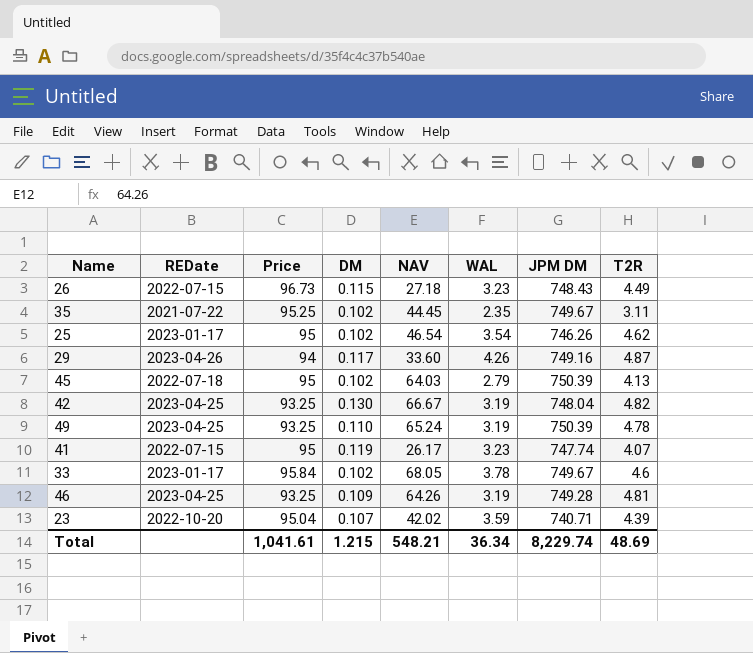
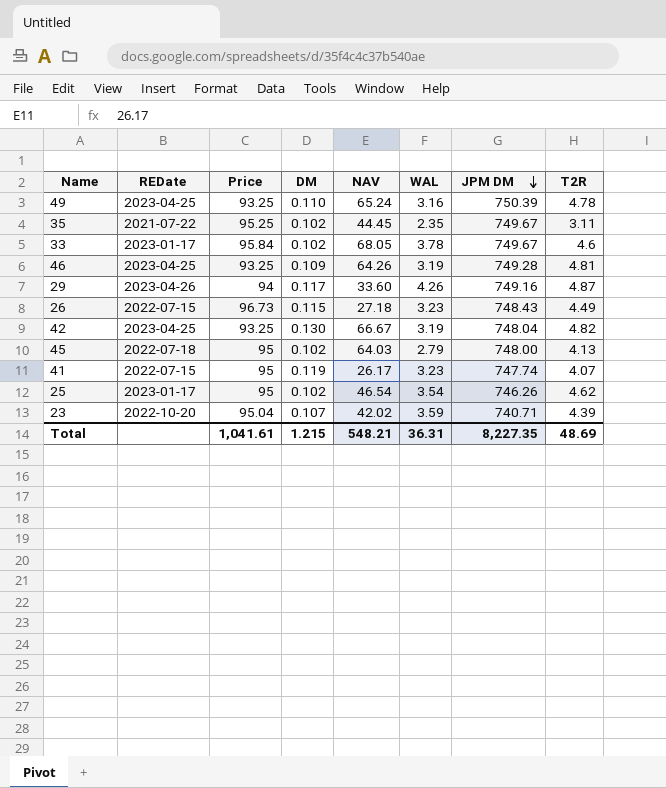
row order: none -> JPM DM descending
49 | WAL: 3.19 -> 3.16
45 | JPM DM: 750.39 -> 748.00
Total | WAL: 36.34 -> 36.31
Total | JPM DM: 8,229.74 -> 8,227.35

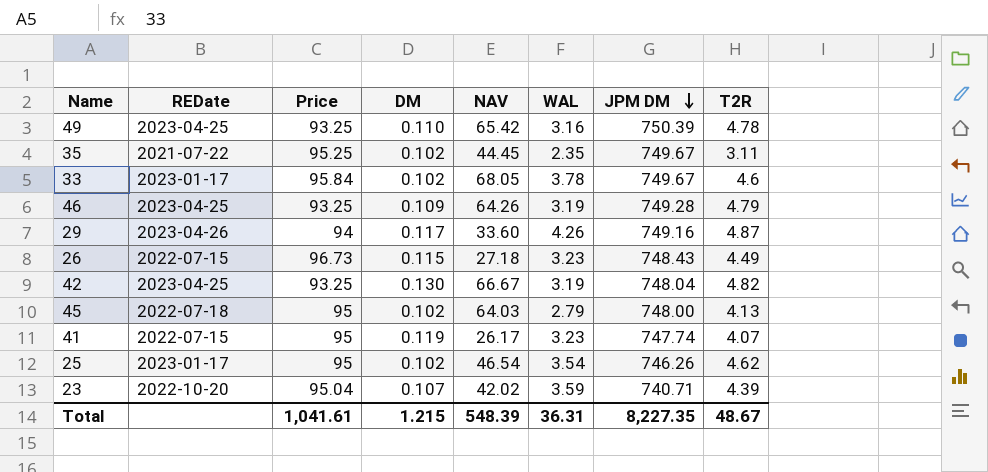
49 | NAV: 65.24 -> 65.42
46 | T2R: 4.81 -> 4.79
Total | NAV: 548.21 -> 548.39
Total | T2R: 48.69 -> 48.67

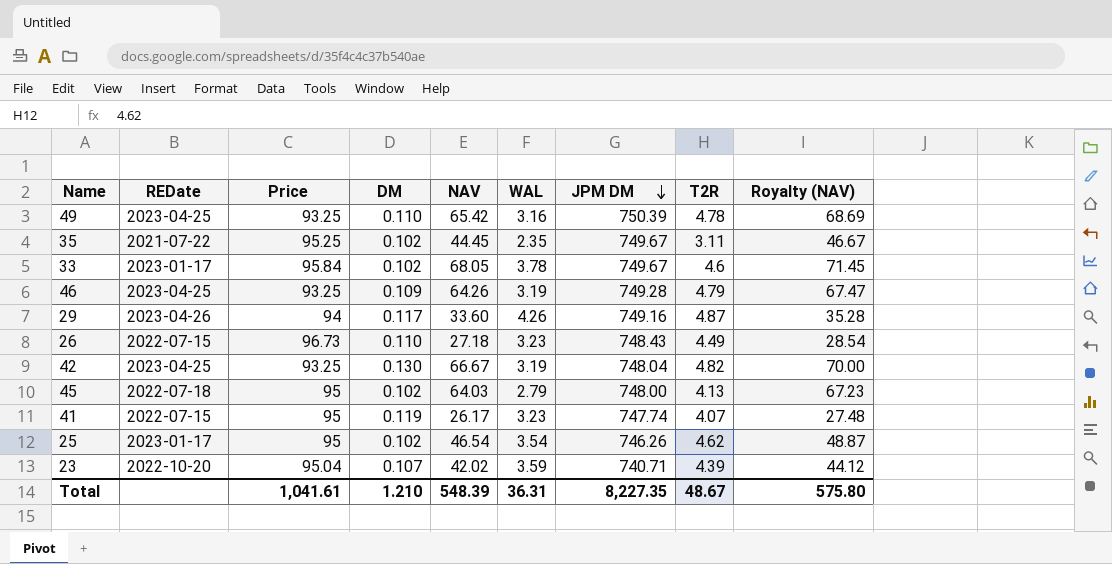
column Royalty (NAV) | formula: none -> [NAV] * 1.05
26 | DM: 0.115 -> 0.110
Total | DM: 1.215 -> 1.210

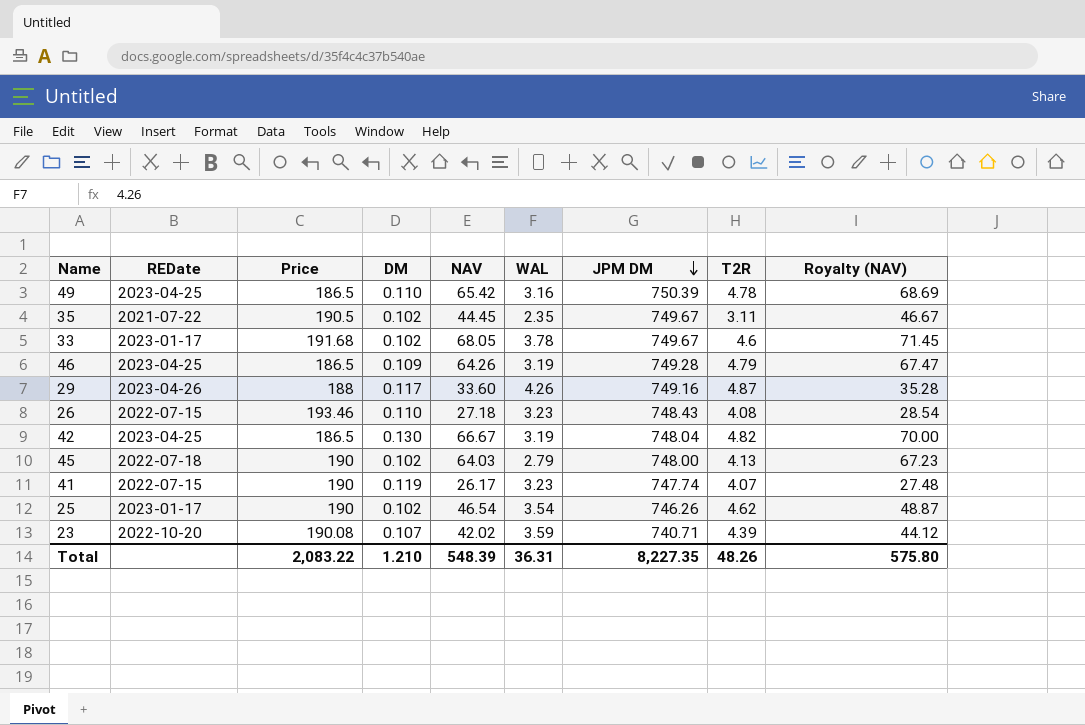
49 | Price: 93.25 -> 186.5
35 | Price: 95.25 -> 190.5
33 | Price: 95.84 -> 191.68
46 | Price: 93.25 -> 186.5
29 | Price: 94 -> 188
26 | Price: 96.73 -> 193.46
26 | T2R: 4.49 -> 4.08
42 | Price: 93.25 -> 186.5
45 | Price: 95 -> 190
41 | Price: 95 -> 190
25 | Price: 95 -> 190
23 | Price: 95.04 -> 190.08
Total | Price: 1,041.61 -> 2,083.22
Total | T2R: 48.67 -> 48.26

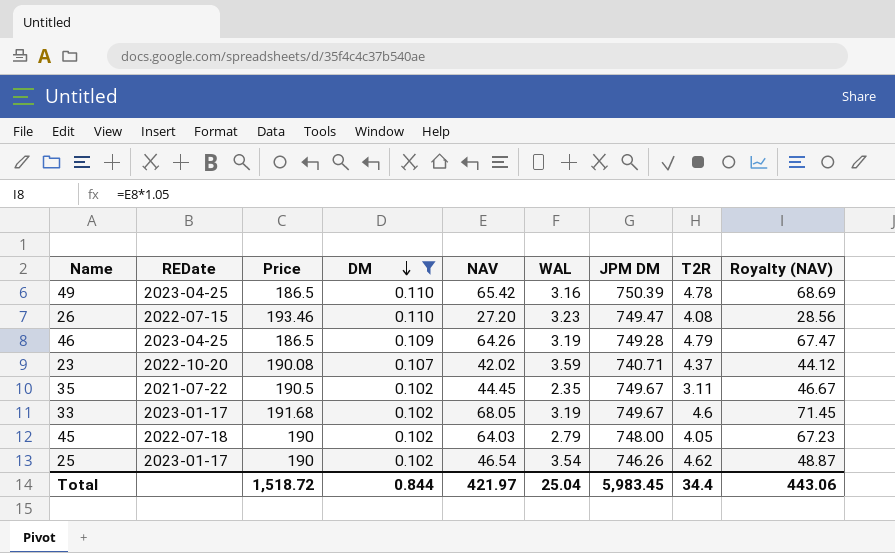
filter: none -> DM <= 0.110
row order: JPM DM descending -> DM descending
26 | NAV: 27.18 -> 27.20
26 | JPM DM: 748.43 -> 749.47
26 | Royalty (NAV): 28.54 -> 28.56
23 | T2R: 4.39 -> 4.37
33 | WAL: 3.78 -> 3.19
45 | T2R: 4.13 -> 4.05
Total | Price: 2,083.22 -> 1,518.72
Total | DM: 1.210 -> 0.844
Total | NAV: 548.39 -> 421.97
Total | WAL: 36.31 -> 25.04
Total | JPM DM: 8,227.35 -> 5,983.45
Total | T2R: 48.26 -> 34.4
Total | Royalty (NAV): 575.80 -> 443.06

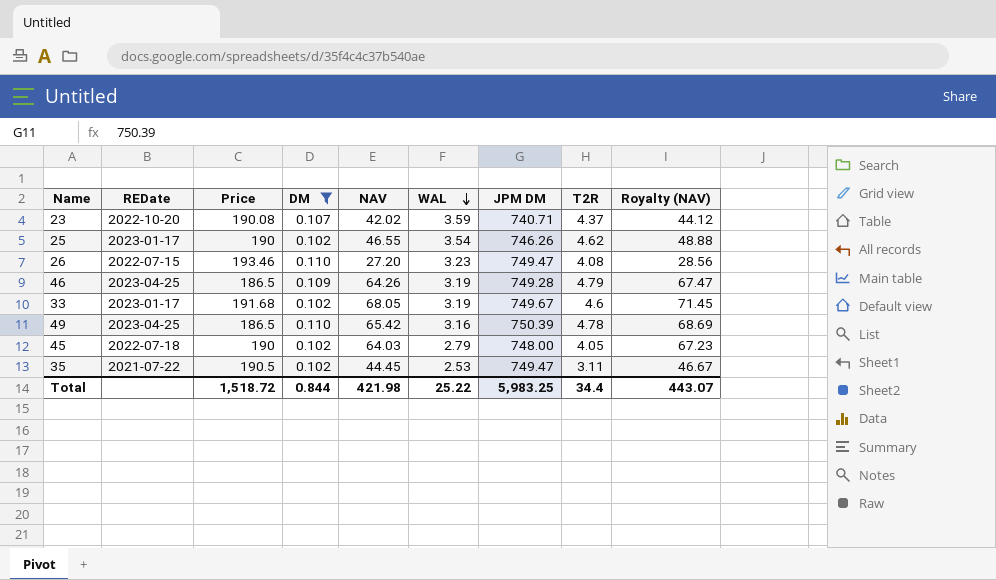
row order: DM descending -> WAL descending
25 | NAV: 46.54 -> 46.55
25 | Royalty (NAV): 48.87 -> 48.88
35 | WAL: 2.35 -> 2.53
35 | JPM DM: 749.67 -> 749.47
Total | NAV: 421.97 -> 421.98
Total | WAL: 25.04 -> 25.22
Total | JPM DM: 5,983.45 -> 5,983.25
Total | Royalty (NAV): 443.06 -> 443.07

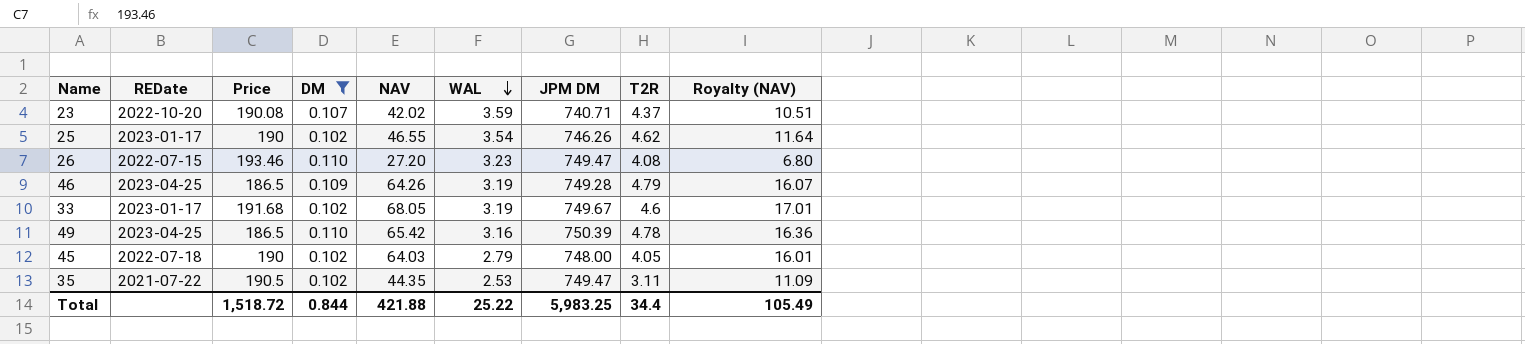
column Royalty (NAV) | formula: [NAV] * 1.05 -> [NAV] * 0.25
35 | NAV: 44.45 -> 44.35
Total | NAV: 421.98 -> 421.88
Total | Royalty (NAV): 443.07 -> 105.49

